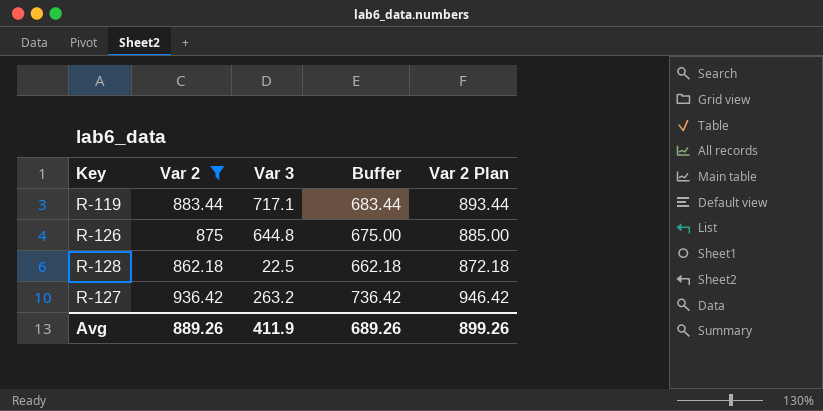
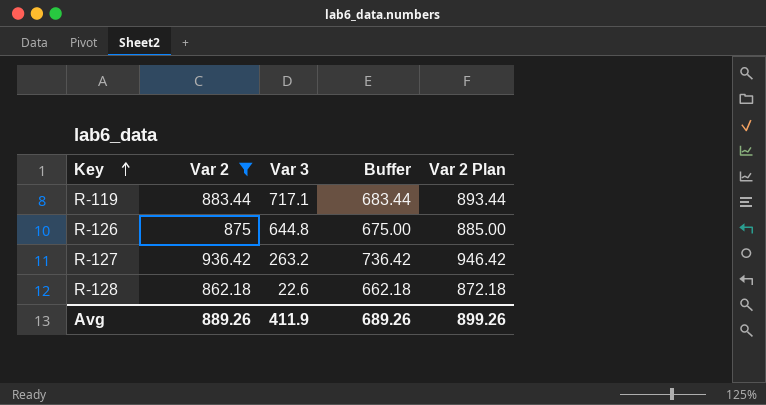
row order: none -> Key ascending
R-128 | Var 3: 22.5 -> 22.6

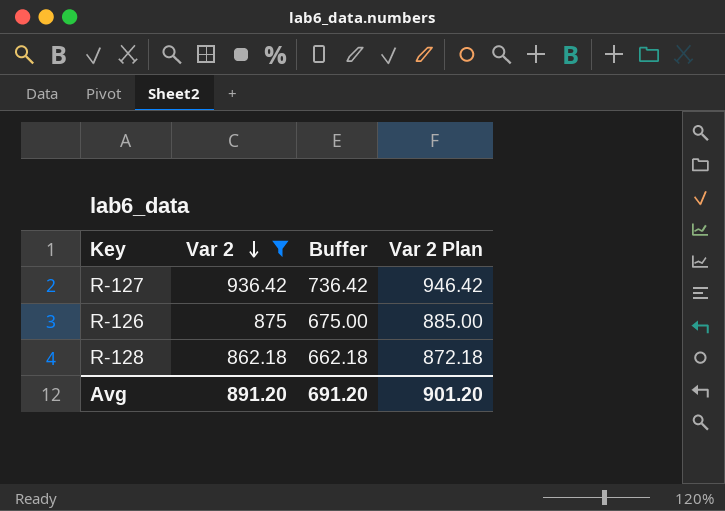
row order: Key ascending -> Var 2 descending
column Var 3 | position: 3 -> none
row R-119: 883.44 | 717.1 | 683.44 | 893.44 -> none
Avg | Var 2: 889.26 -> 891.20
Avg | Buffer: 689.26 -> 691.20
Avg | Var 2 Plan: 899.26 -> 901.20

